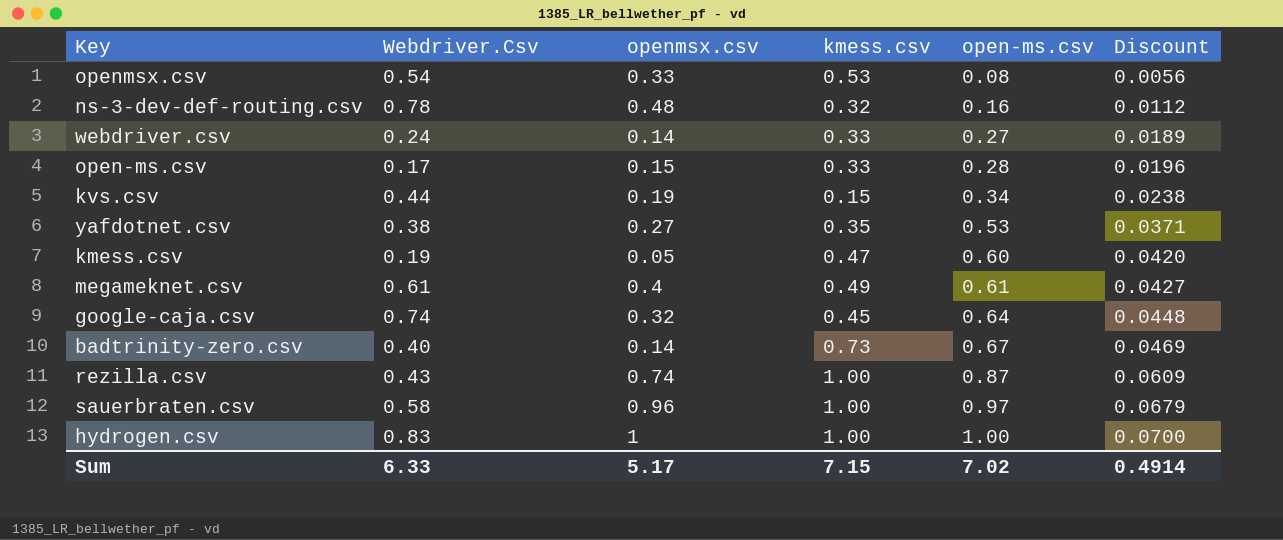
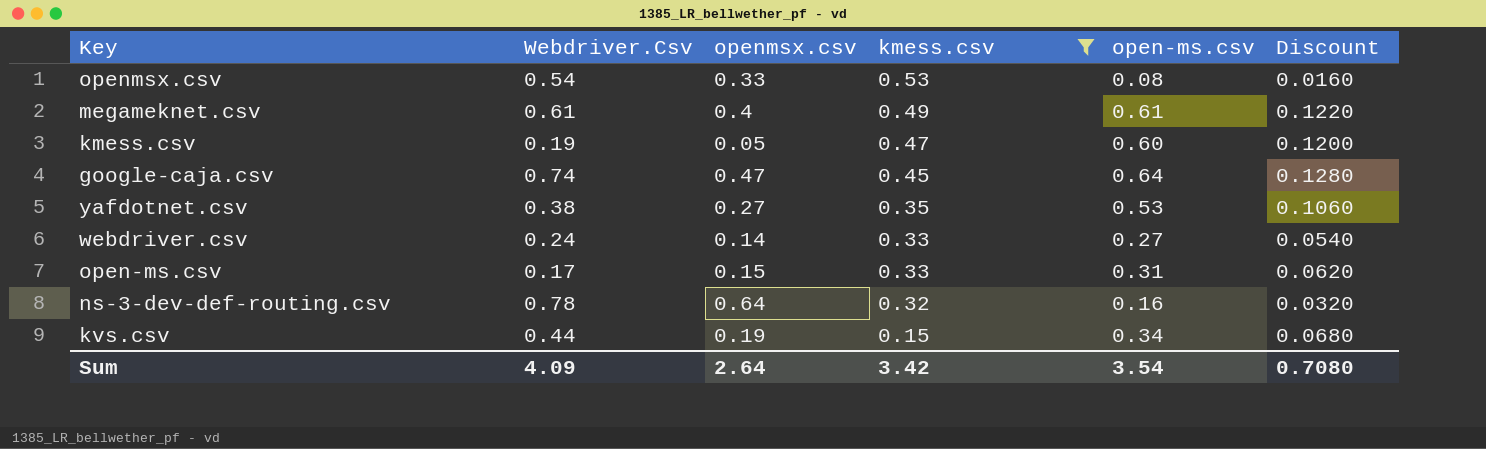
filter: none -> kmess.csv <= 0.53
row order: open-ms.csv ascending -> kmess.csv descending
column Discount | formula: [open-ms.csv] * 0.07 -> [open-ms.csv] * 0.2
google-caja.csv | openmsx.csv: 0.32 -> 0.47
open-ms.csv | open-ms.csv: 0.28 -> 0.31
ns-3-dev-def-routing.csv | openmsx.csv: 0.48 -> 0.64
Sum | Webdriver.Csv: 6.33 -> 4.09
Sum | openmsx.csv: 5.17 -> 2.64
Sum | kmess.csv: 7.15 -> 3.42
Sum | open-ms.csv: 7.02 -> 3.54
Sum | Discount: 0.4914 -> 0.7080

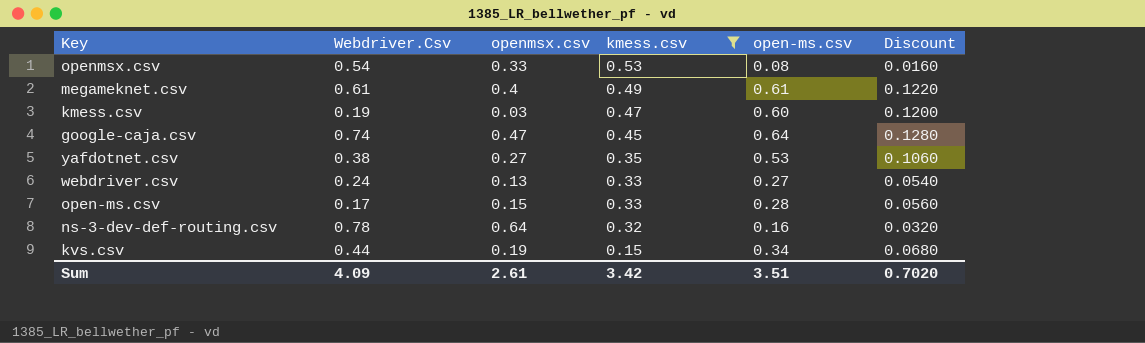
kmess.csv | openmsx.csv: 0.05 -> 0.03
webdriver.csv | openmsx.csv: 0.14 -> 0.13
open-ms.csv | open-ms.csv: 0.31 -> 0.28
open-ms.csv | Discount: 0.0620 -> 0.0560
Sum | openmsx.csv: 2.64 -> 2.61
Sum | open-ms.csv: 3.54 -> 3.51
Sum | Discount: 0.7080 -> 0.7020

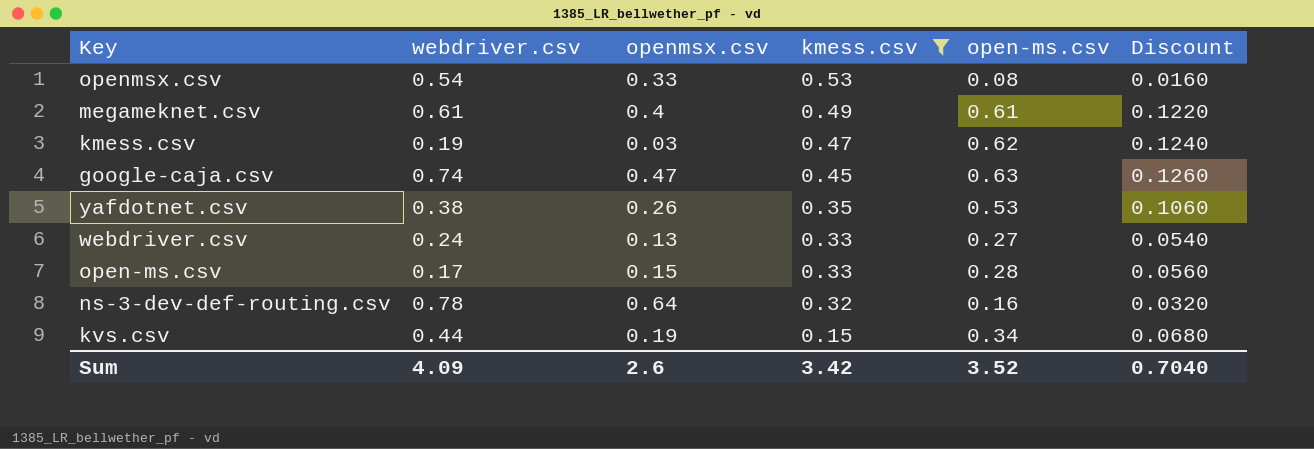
column name: Webdriver.Csv -> webdriver.csv
kmess.csv | open-ms.csv: 0.60 -> 0.62
kmess.csv | Discount: 0.1200 -> 0.1240
google-caja.csv | open-ms.csv: 0.64 -> 0.63
google-caja.csv | Discount: 0.1280 -> 0.1260
yafdotnet.csv | openmsx.csv: 0.27 -> 0.26
Sum | openmsx.csv: 2.61 -> 2.6
Sum | open-ms.csv: 3.51 -> 3.52
Sum | Discount: 0.7020 -> 0.7040

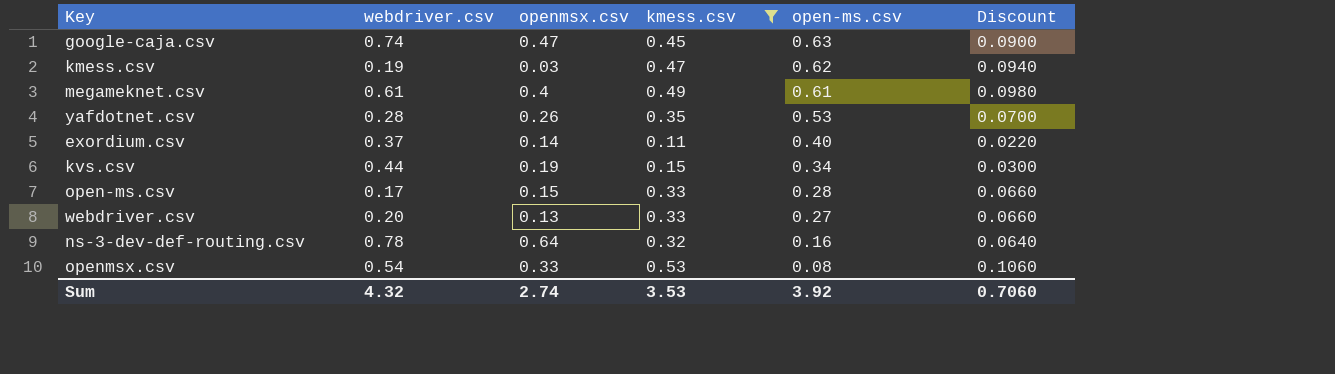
row order: kmess.csv descending -> open-ms.csv descending
column Discount | formula: [open-ms.csv] * 0.2 -> [kmess.csv] * 0.2
yafdotnet.csv | webdriver.csv: 0.38 -> 0.28
row exordium.csv: none -> 0.37 | 0.14 | 0.11 | 0.40 | 0.0220
webdriver.csv | webdriver.csv: 0.24 -> 0.20
Sum | webdriver.csv: 4.09 -> 4.32
Sum | openmsx.csv: 2.6 -> 2.74
Sum | kmess.csv: 3.42 -> 3.53
Sum | open-ms.csv: 3.52 -> 3.92
Sum | Discount: 0.7040 -> 0.7060

